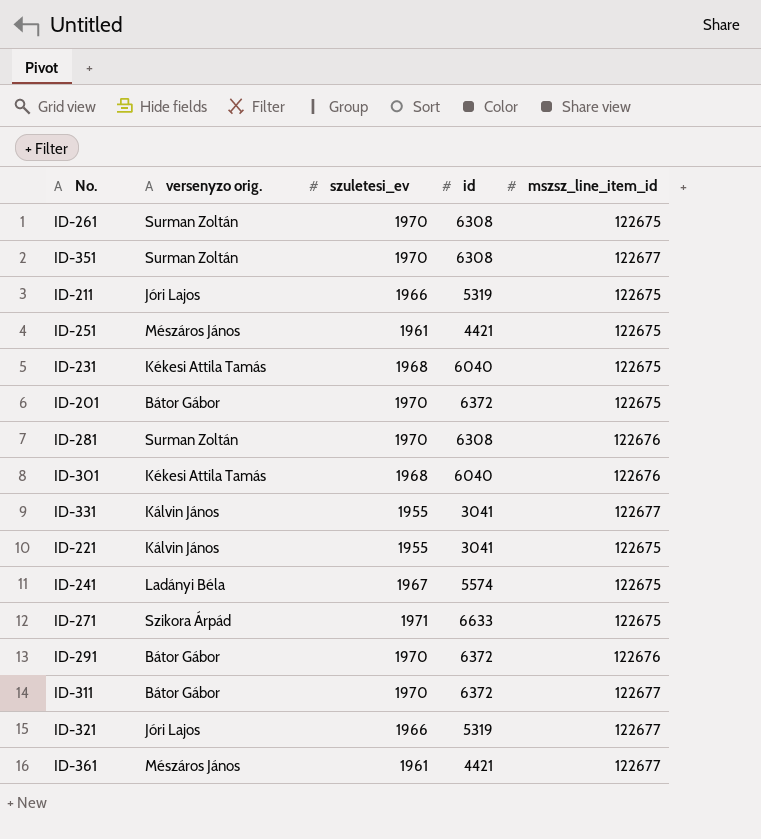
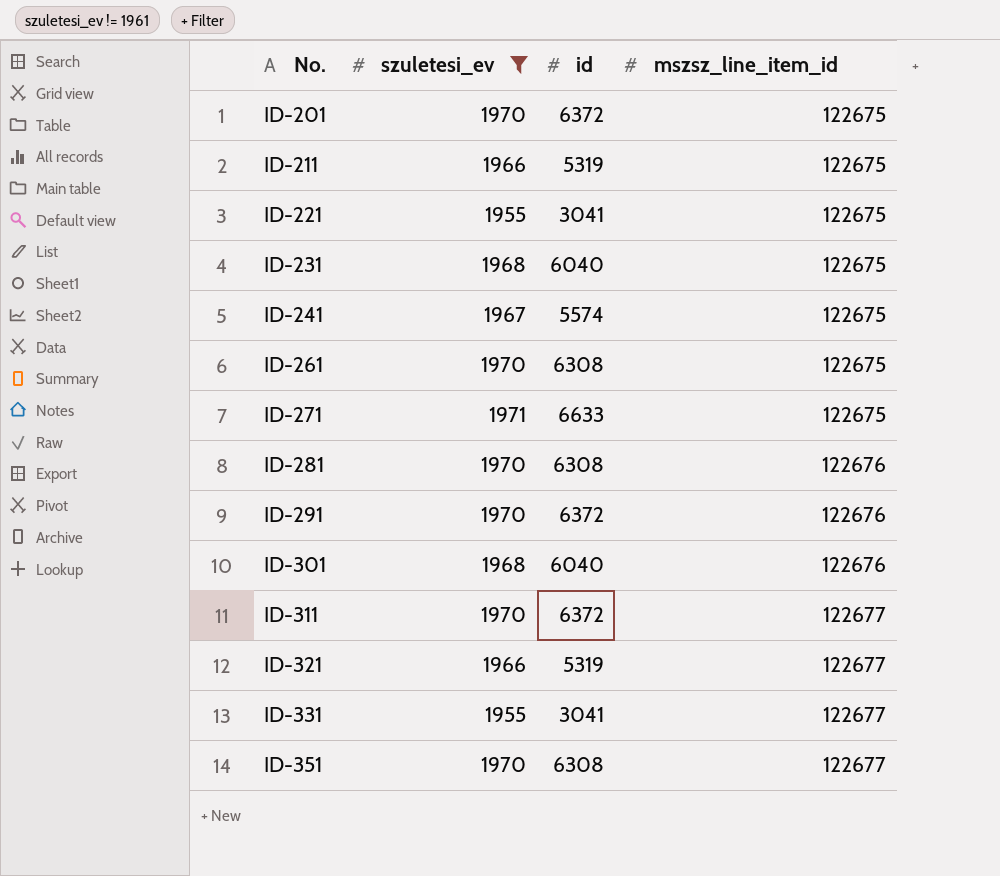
filter: none -> szuletesi_ev != 1961
row order: none -> No. ascending
column versenyzo orig. | position: 2 -> none

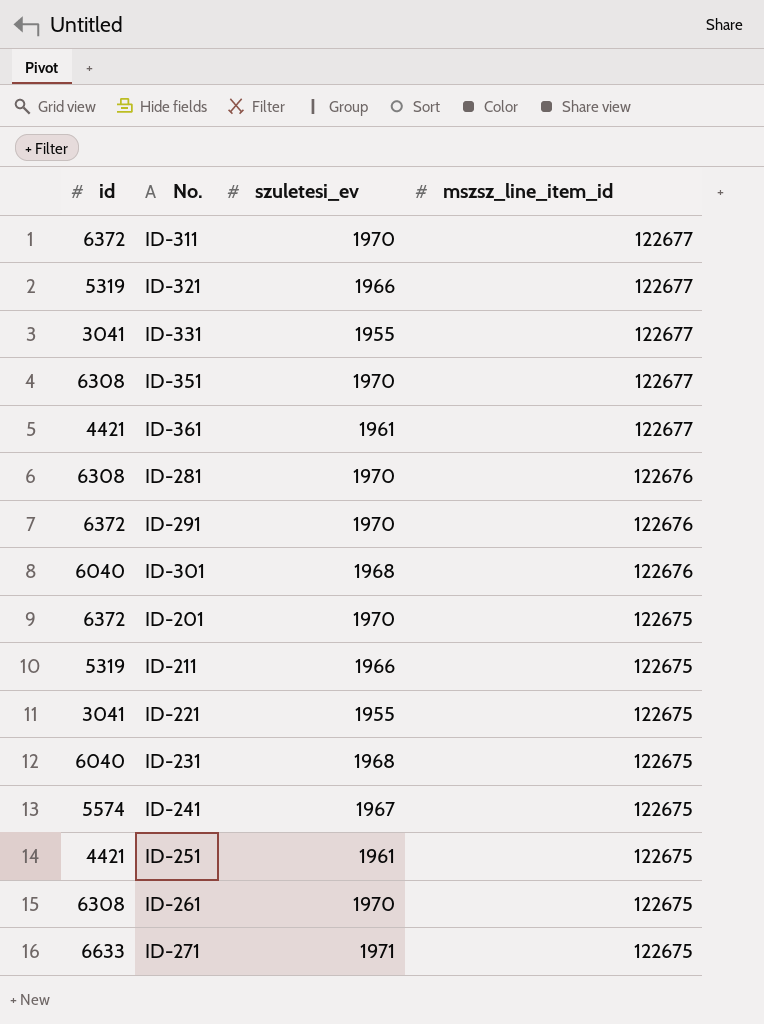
filter: szuletesi_ev != 1961 -> none
row order: No. ascending -> mszsz_line_item_id descending
column id | position: 3 -> 1

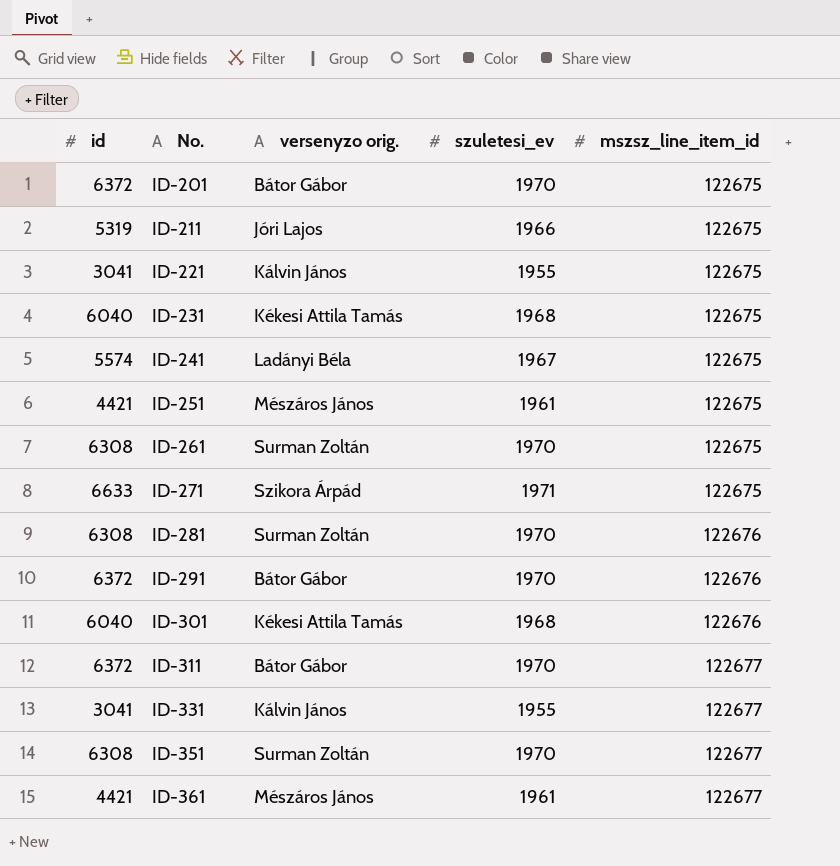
row order: mszsz_line_item_id descending -> No. ascending
column versenyzo orig. | position: none -> 3
row ID-321: 5319 | 1966 | 122677 -> none

